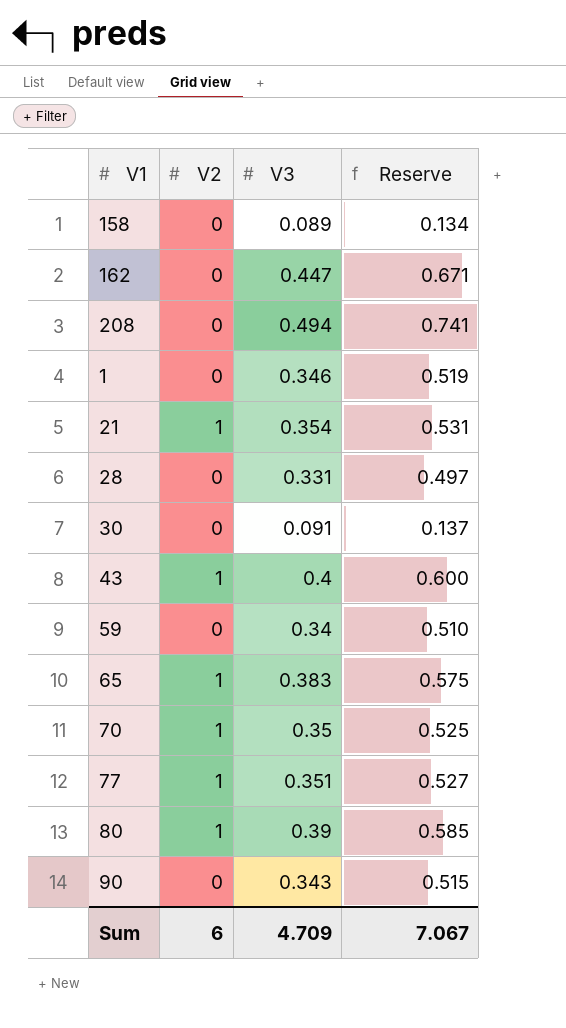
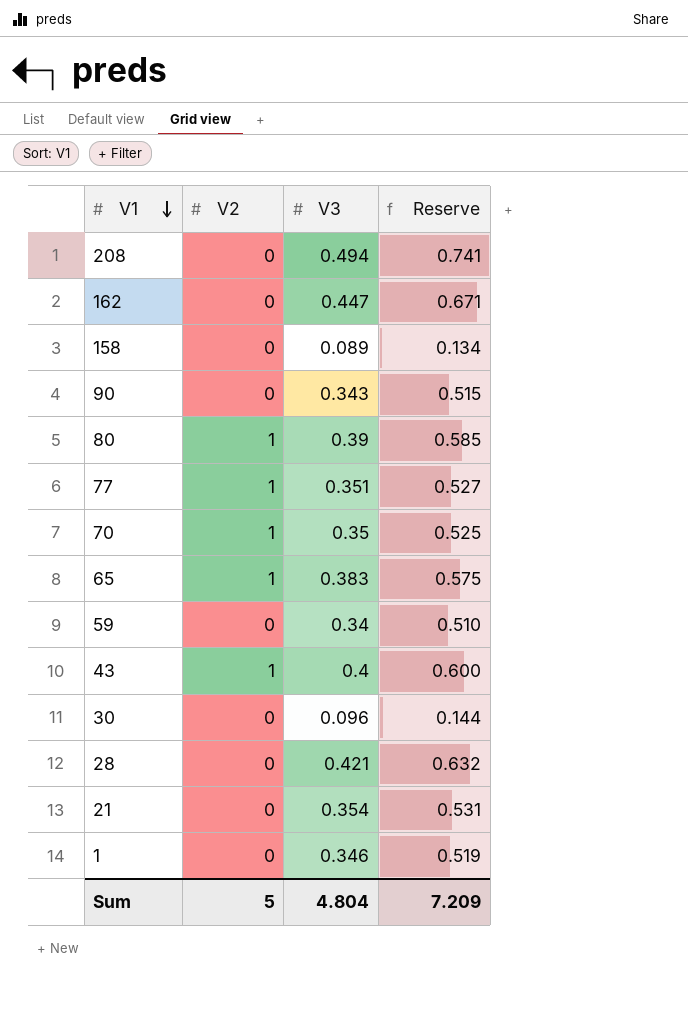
row order: none -> V1 descending
30 | V3: 0.091 -> 0.096
30 | Reserve: 0.137 -> 0.144
28 | V3: 0.331 -> 0.421
28 | Reserve: 0.497 -> 0.632
21 | V2: 1 -> 0
Sum | V2: 6 -> 5
Sum | V3: 4.709 -> 4.804
Sum | Reserve: 7.067 -> 7.209

